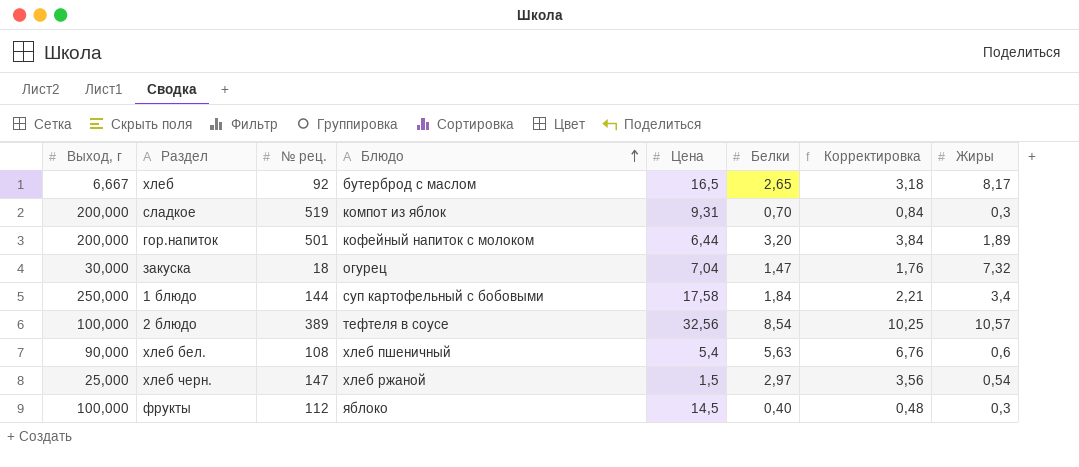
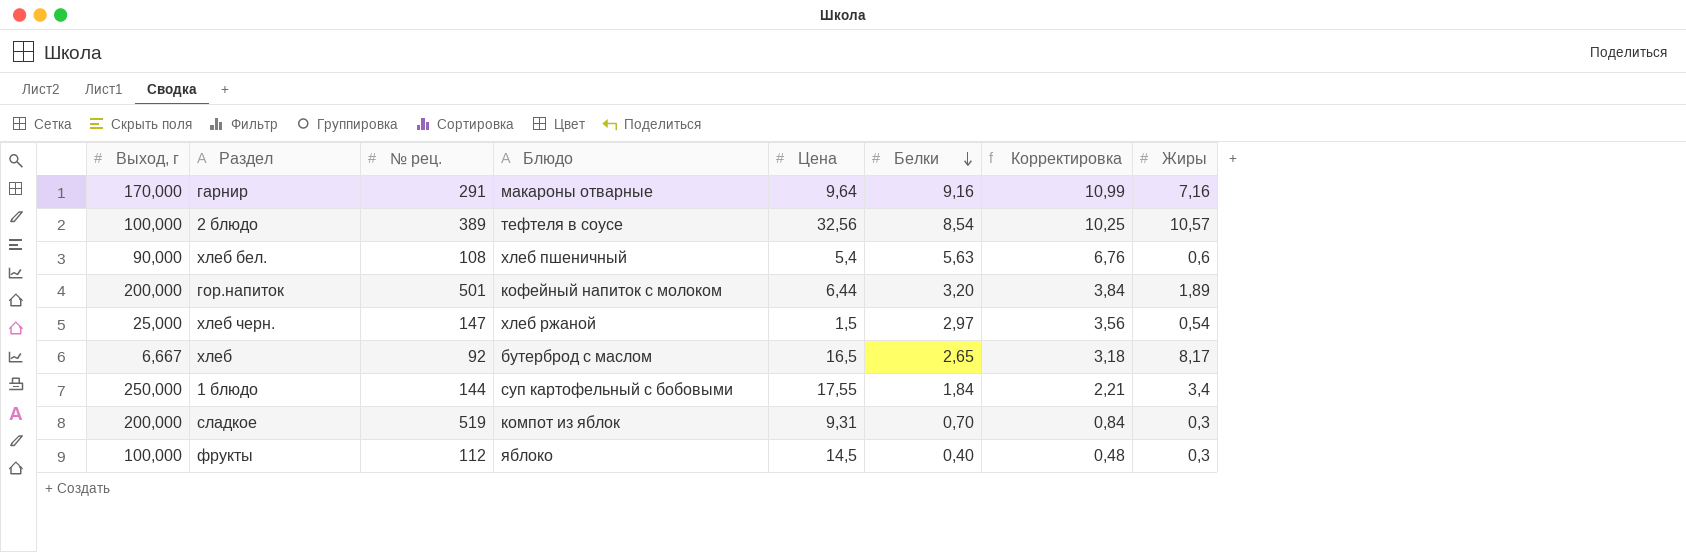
row order: Блюдо ascending -> Белки descending
row закуска: 30,000 | 18 | огурец | 7,04 | 1,47 | 1,76 | 7,32 -> none
row гарнир: none -> 170,000 | 291 | макароны отварные | 9,64 | 9,16 | 10,99 | 7,16
1 блюдо | Цена: 17,58 -> 17,55

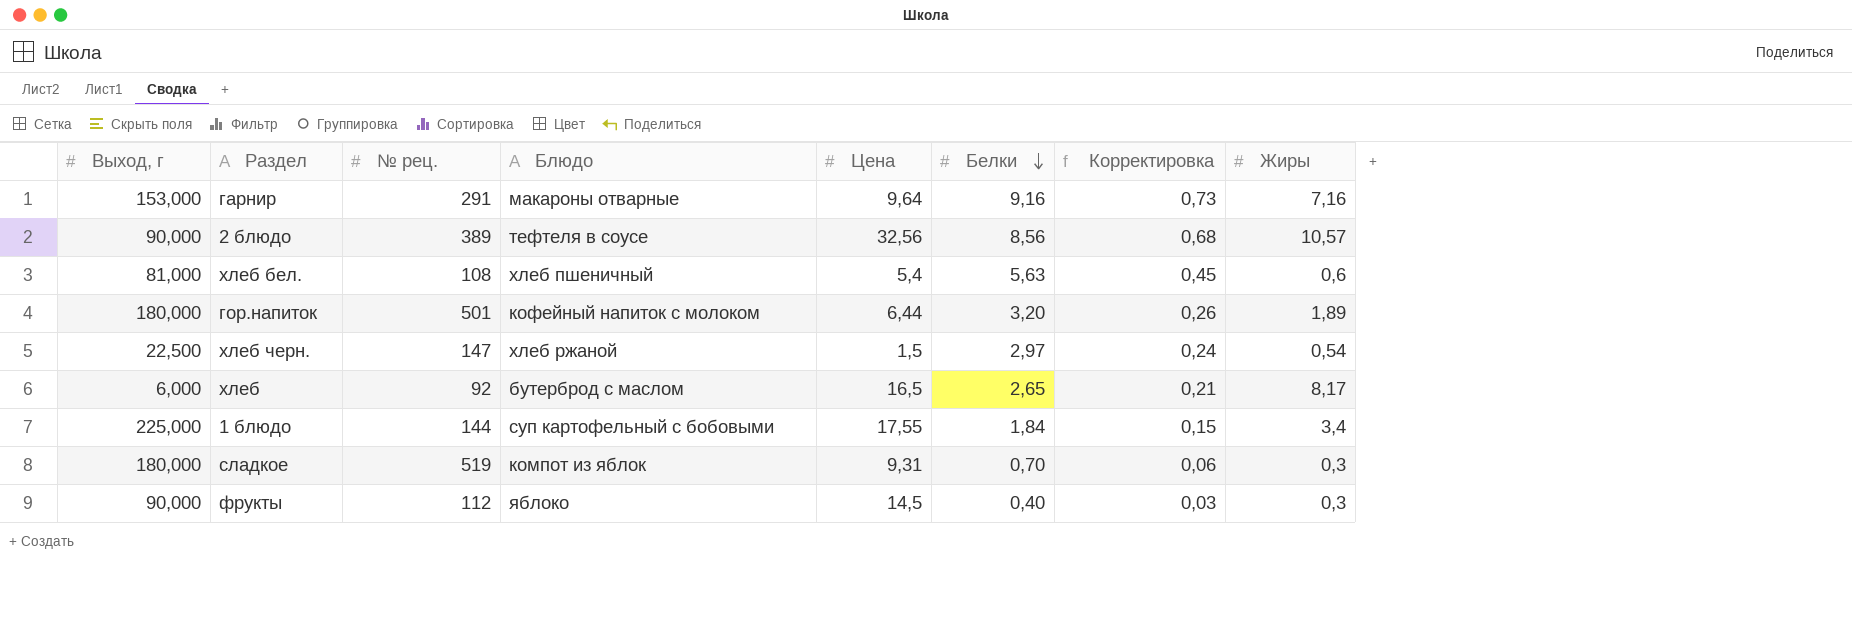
column Корректировка | formula: [Белки] * 1,2 -> [Белки] * 0,08
гарнир | Выход, г: 170,000 -> 153,000
2 блюдо | Выход, г: 100,000 -> 90,000
2 блюдо | Белки: 8,54 -> 8,56
хлеб бел. | Выход, г: 90,000 -> 81,000
гор.напиток | Выход, г: 200,000 -> 180,000
хлеб черн. | Выход, г: 25,000 -> 22,500
хлеб | Выход, г: 6,667 -> 6,000
1 блюдо | Выход, г: 250,000 -> 225,000
сладкое | Выход, г: 200,000 -> 180,000
фрукты | Выход, г: 100,000 -> 90,000

